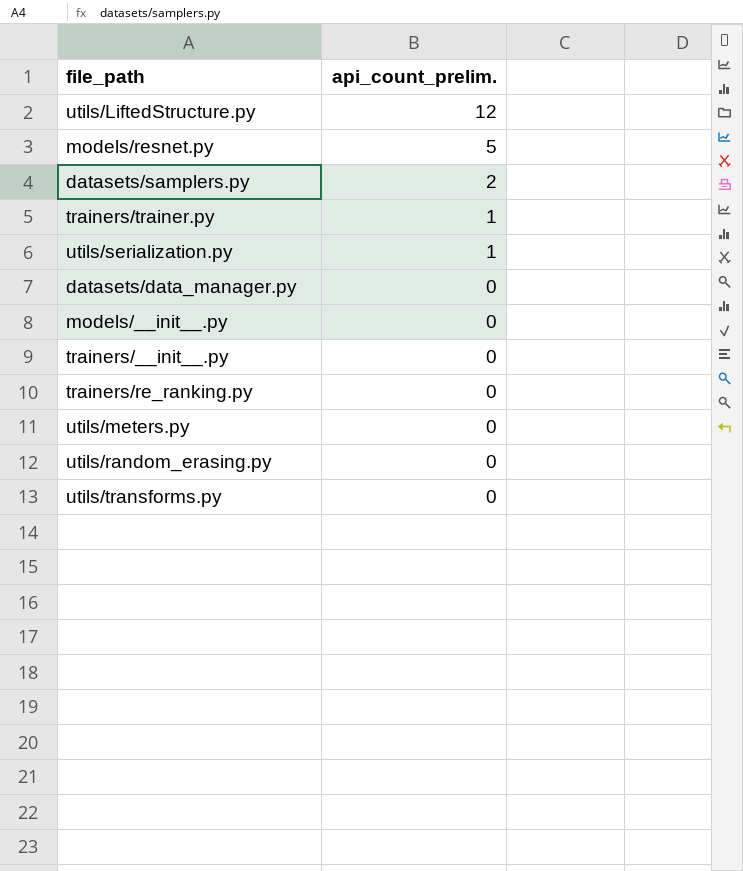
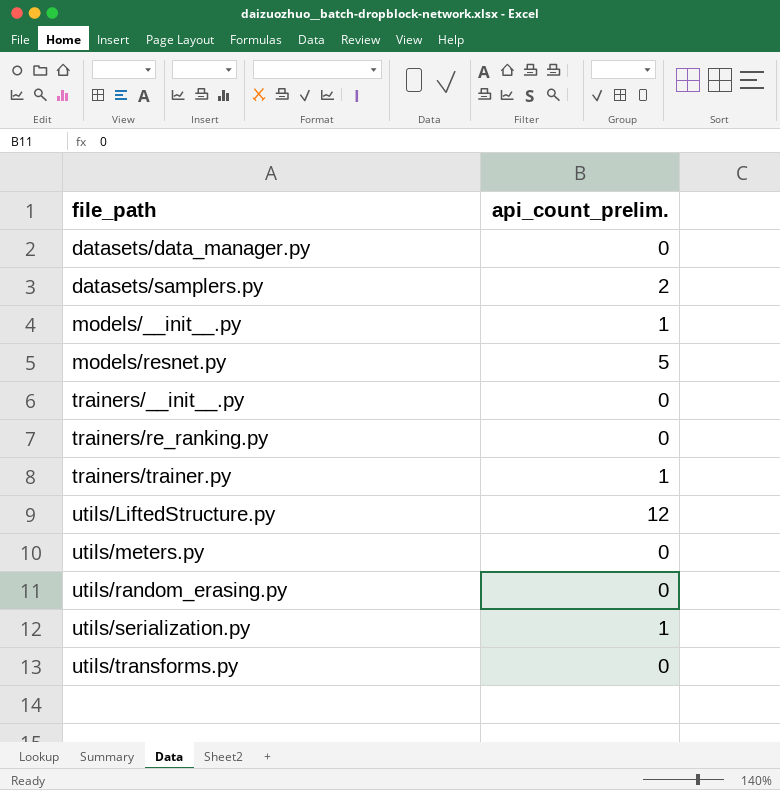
row order: api_count_prelim. descending -> file_path ascending
models/__init__.py | api_count_prelim.: 0 -> 1

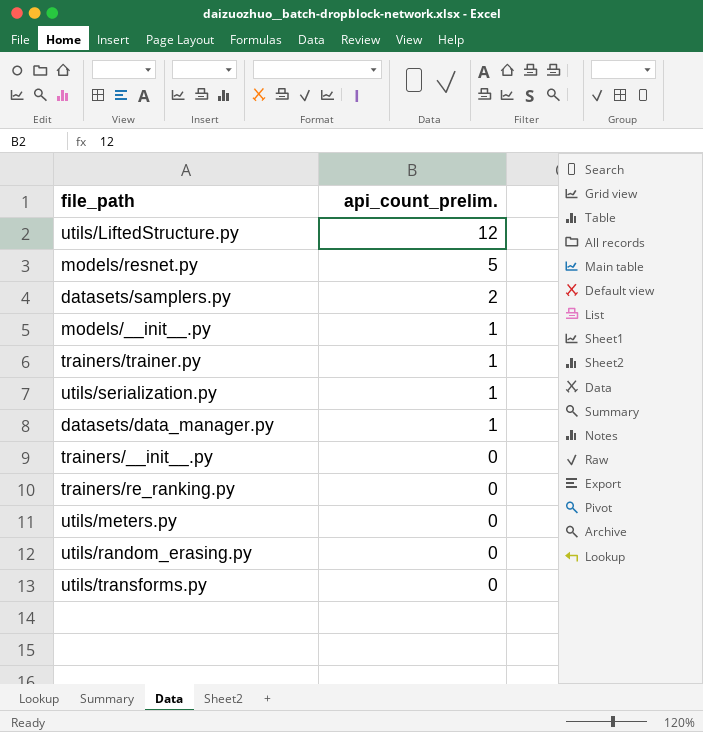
row order: file_path ascending -> api_count_prelim. descending
datasets/data_manager.py | api_count_prelim.: 0 -> 1

